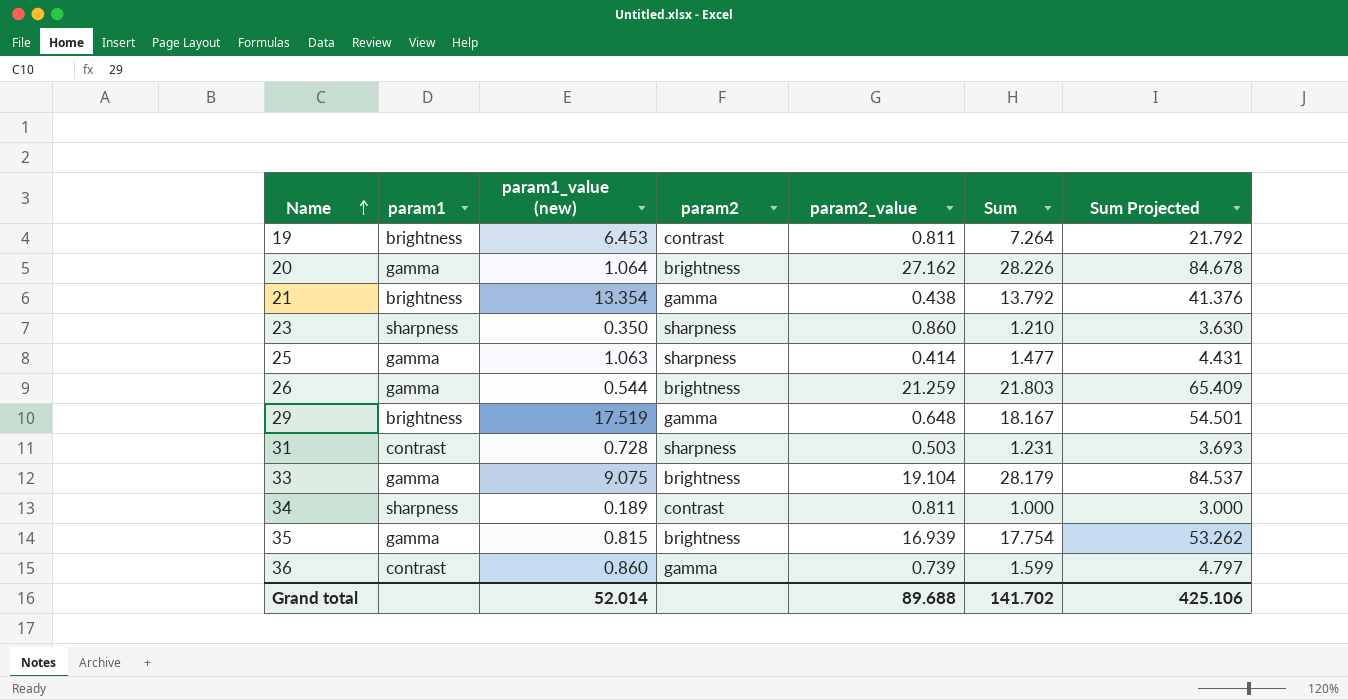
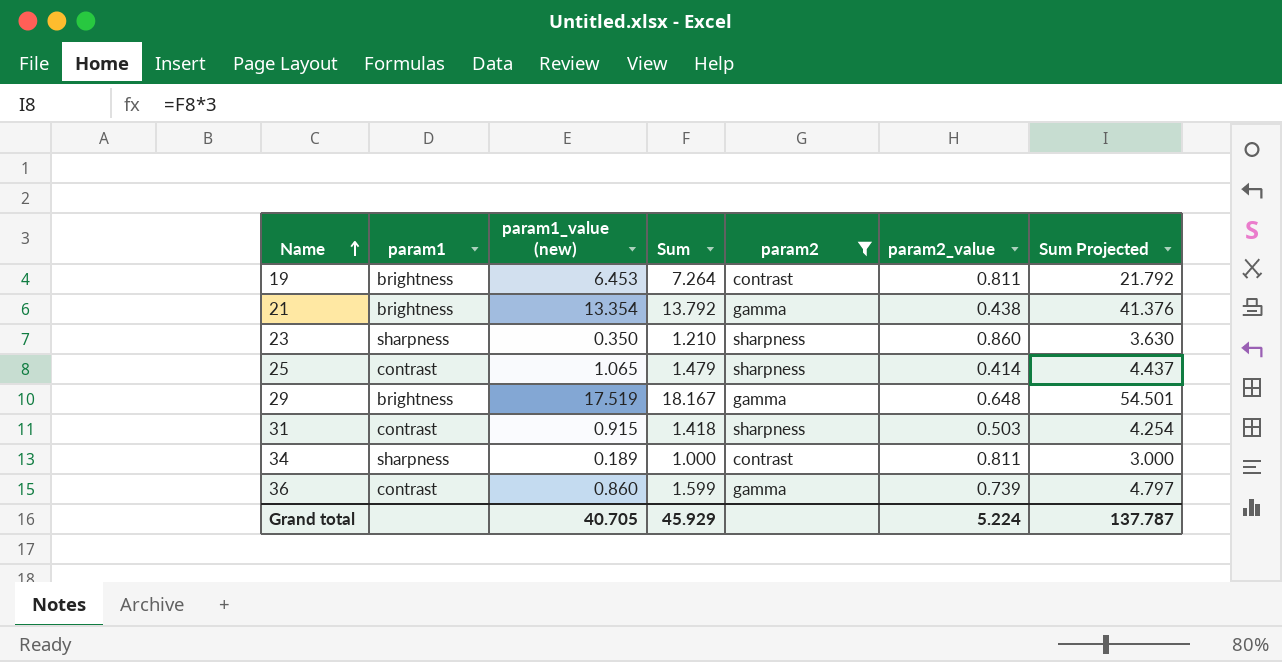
filter: none -> param2 != brightness
column Sum | position: 6 -> 4
25 | param1: gamma -> contrast
25 | param1_value (new): 1.063 -> 1.065
25 | Sum: 1.477 -> 1.479
25 | Sum Projected: 4.431 -> 4.437
31 | param1_value (new): 0.728 -> 0.915
31 | Sum: 1.231 -> 1.418
31 | Sum Projected: 3.693 -> 4.254
Grand total | param1_value (new): 52.014 -> 40.705
Grand total | Sum: 141.702 -> 45.929
Grand total | param2_value: 89.688 -> 5.224
Grand total | Sum Projected: 425.106 -> 137.787

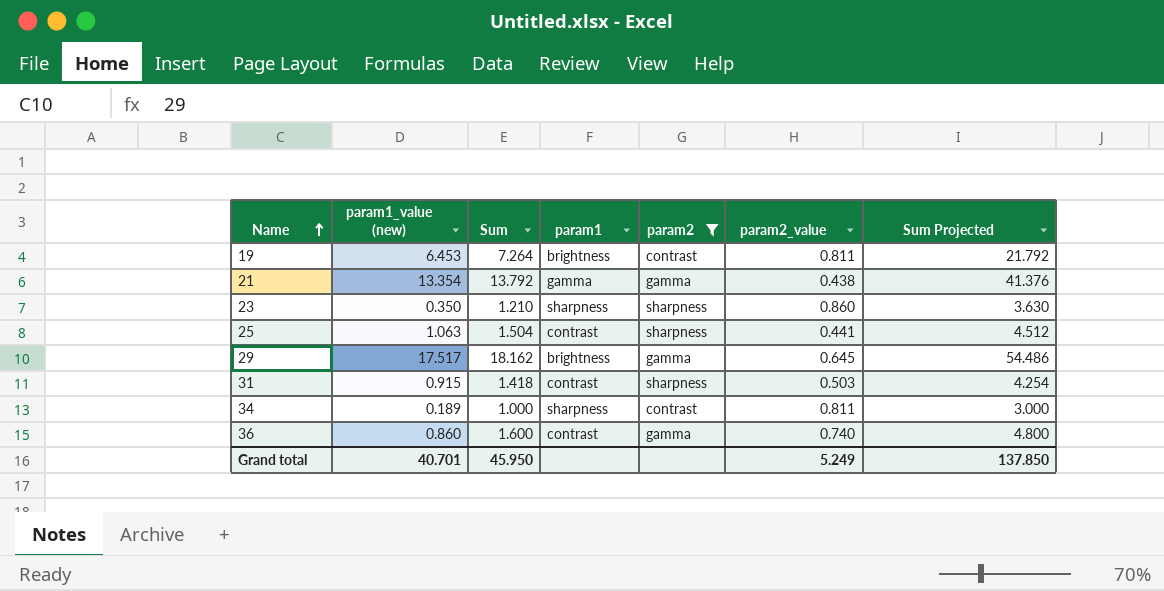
column param1 | position: 2 -> 4
21 | param1: brightness -> gamma
25 | param1_value (new): 1.065 -> 1.063
25 | Sum: 1.479 -> 1.504
25 | param2_value: 0.414 -> 0.441
25 | Sum Projected: 4.437 -> 4.512
29 | param1_value (new): 17.519 -> 17.517
29 | Sum: 18.167 -> 18.162
29 | param2_value: 0.648 -> 0.645
29 | Sum Projected: 54.501 -> 54.486
36 | Sum: 1.599 -> 1.600
36 | param2_value: 0.739 -> 0.740
36 | Sum Projected: 4.797 -> 4.800
Grand total | param1_value (new): 40.705 -> 40.701
Grand total | Sum: 45.929 -> 45.950
Grand total | param2_value: 5.224 -> 5.249
Grand total | Sum Projected: 137.787 -> 137.850

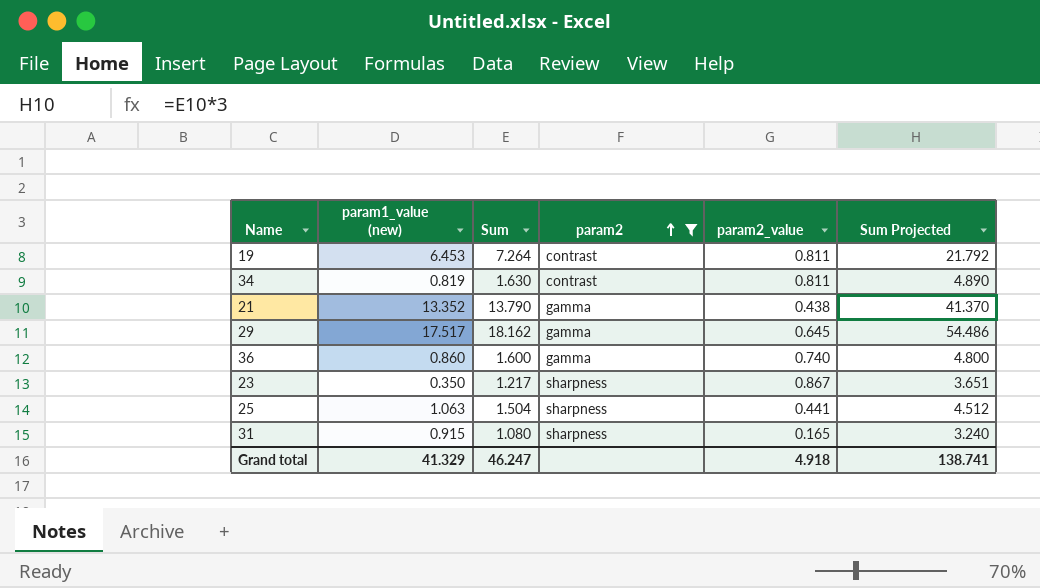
row order: Name ascending -> param2 ascending
column param1 | position: 4 -> none
34 | param1_value (new): 0.189 -> 0.819
34 | Sum: 1.000 -> 1.630
34 | Sum Projected: 3.000 -> 4.890
21 | param1_value (new): 13.354 -> 13.352
21 | Sum: 13.792 -> 13.790
21 | Sum Projected: 41.376 -> 41.370
23 | Sum: 1.210 -> 1.217
23 | param2_value: 0.860 -> 0.867
23 | Sum Projected: 3.630 -> 3.651
31 | Sum: 1.418 -> 1.080
31 | param2_value: 0.503 -> 0.165
31 | Sum Projected: 4.254 -> 3.240
Grand total | param1_value (new): 40.701 -> 41.329
Grand total | Sum: 45.950 -> 46.247
Grand total | param2_value: 5.249 -> 4.918
Grand total | Sum Projected: 137.850 -> 138.741

